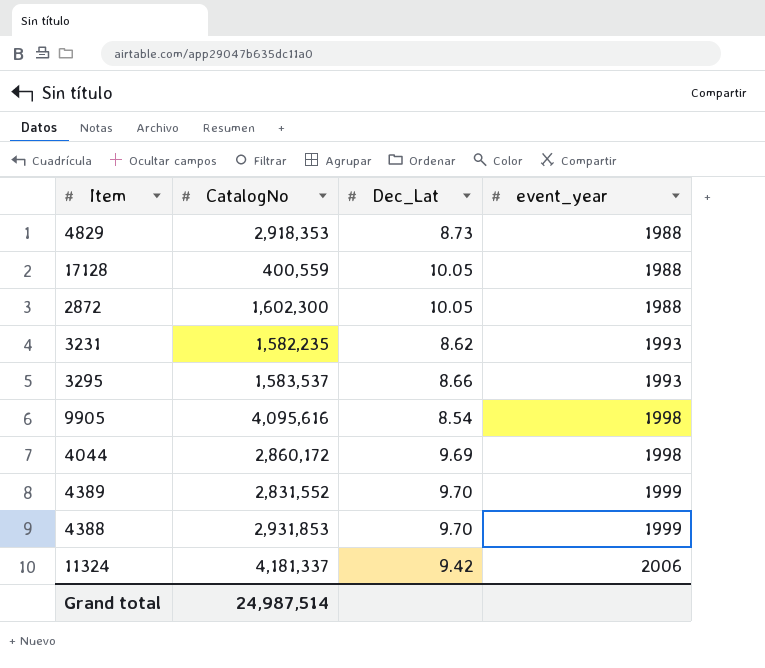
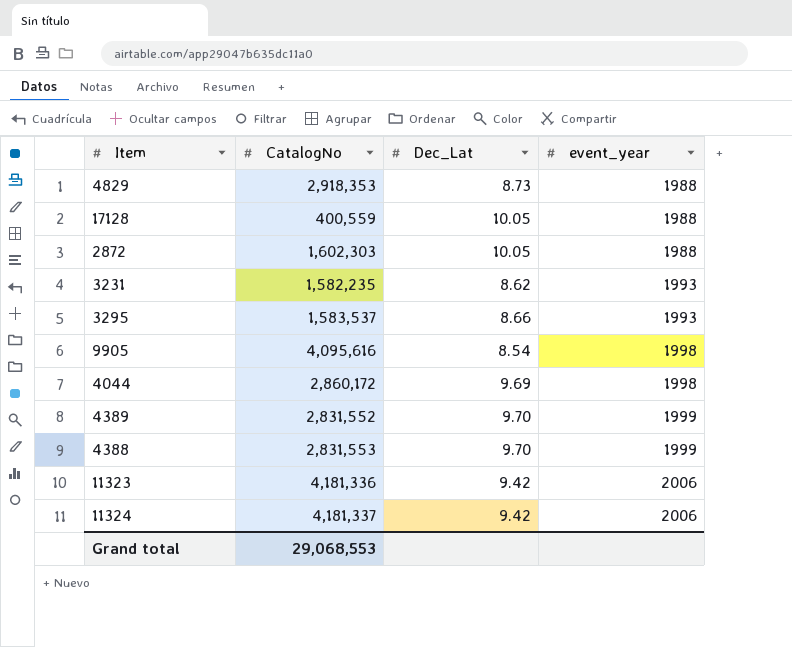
2872 | CatalogNo: 1,602,300 -> 1,602,303
4388 | CatalogNo: 2,931,853 -> 2,831,553
row 11323: none -> 4,181,336 | 9.42 | 2006
Grand total | CatalogNo: 24,987,514 -> 29,068,553

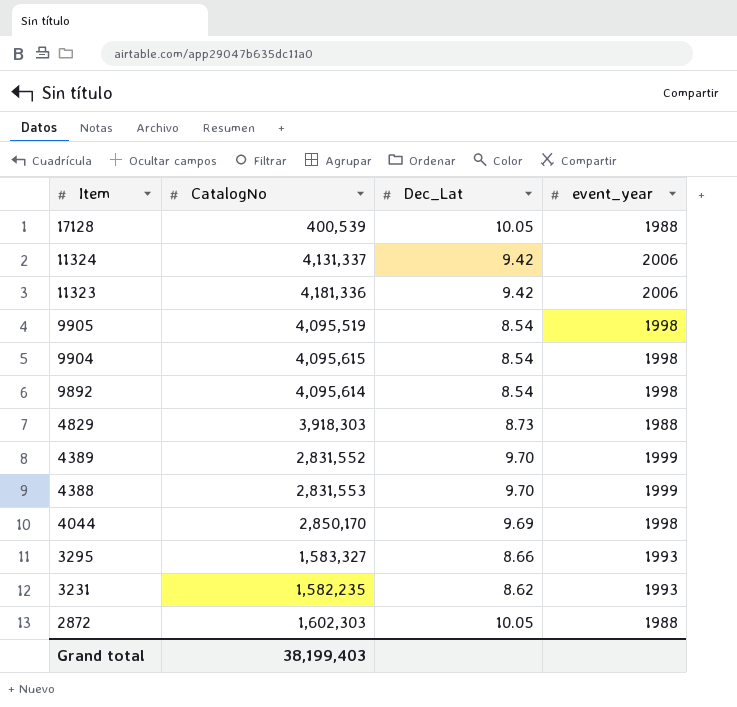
row order: event_year ascending -> Item descending
17128 | CatalogNo: 400,559 -> 400,539
11324 | CatalogNo: 4,181,337 -> 4,131,337
9905 | CatalogNo: 4,095,616 -> 4,095,519
row 9904: none -> 4,095,615 | 8.54 | 1998
row 9892: none -> 4,095,614 | 8.54 | 1998
4829 | CatalogNo: 2,918,353 -> 3,918,303
4044 | CatalogNo: 2,860,172 -> 2,850,170
3295 | CatalogNo: 1,583,537 -> 1,583,327
Grand total | CatalogNo: 29,068,553 -> 38,199,403

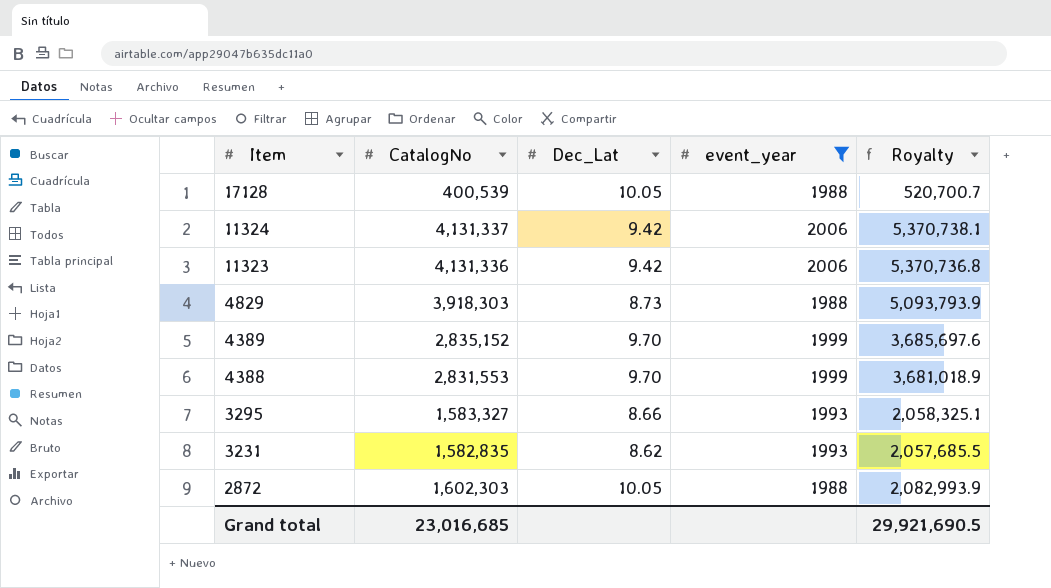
filter: none -> event_year != 1998
column Royalty | formula: none -> [CatalogNo] * 1.3
11323 | CatalogNo: 4,181,336 -> 4,131,336
4389 | CatalogNo: 2,831,552 -> 2,835,152
3231 | CatalogNo: 1,582,235 -> 1,582,835
Grand total | CatalogNo: 38,199,403 -> 23,016,685

